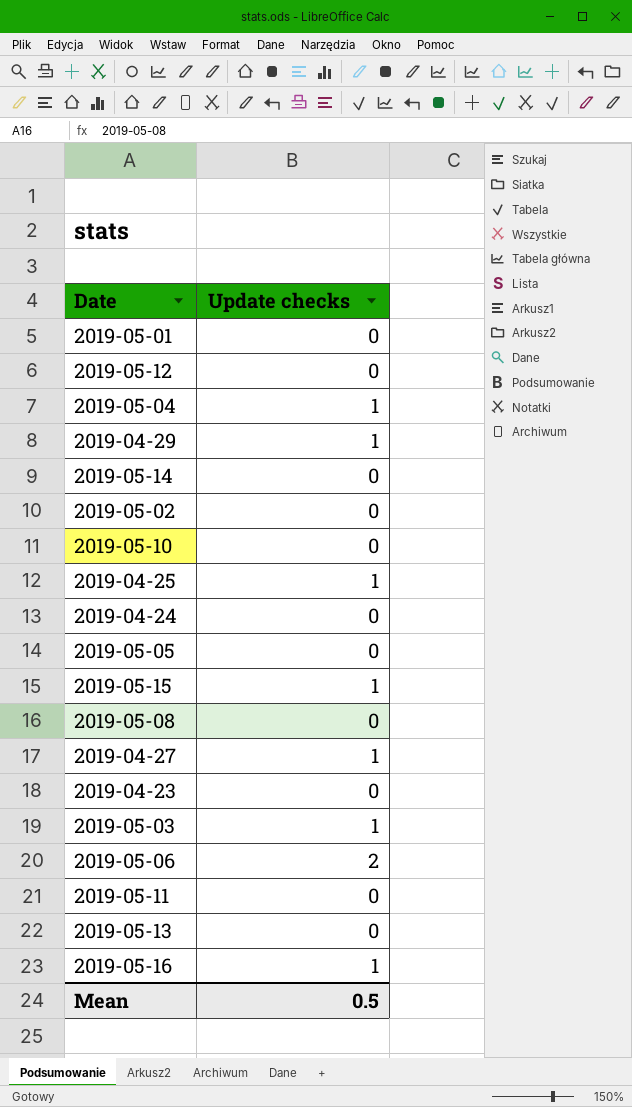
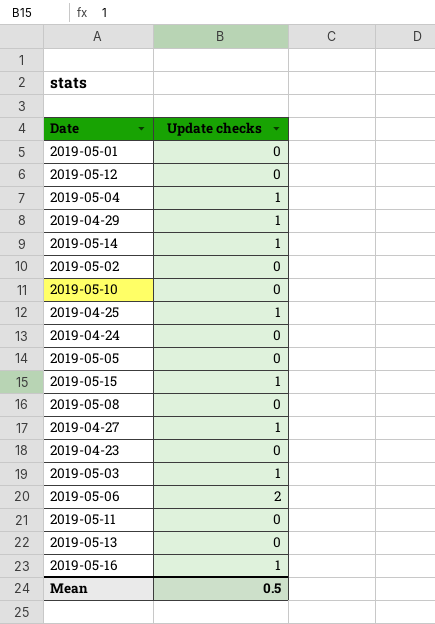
2019-05-14 | Update checks: 0 -> 1

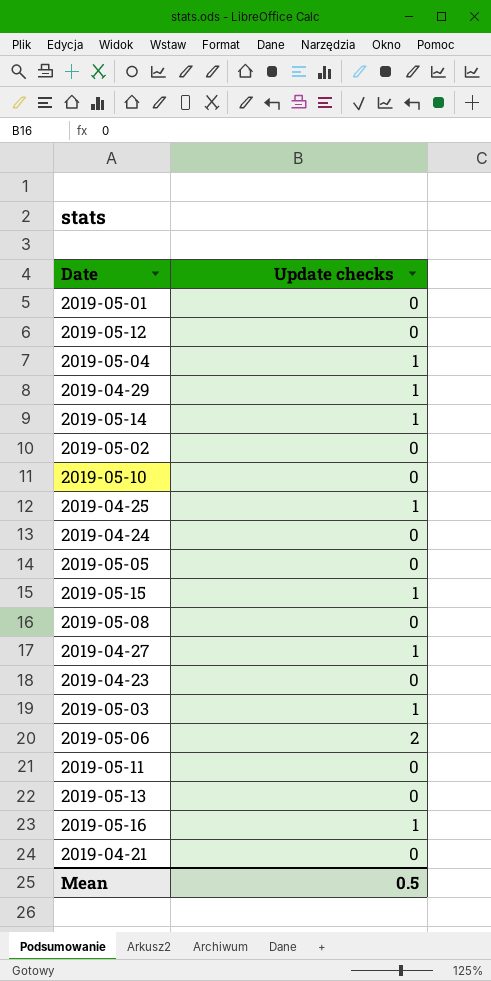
row 2019-04-21: none -> 0

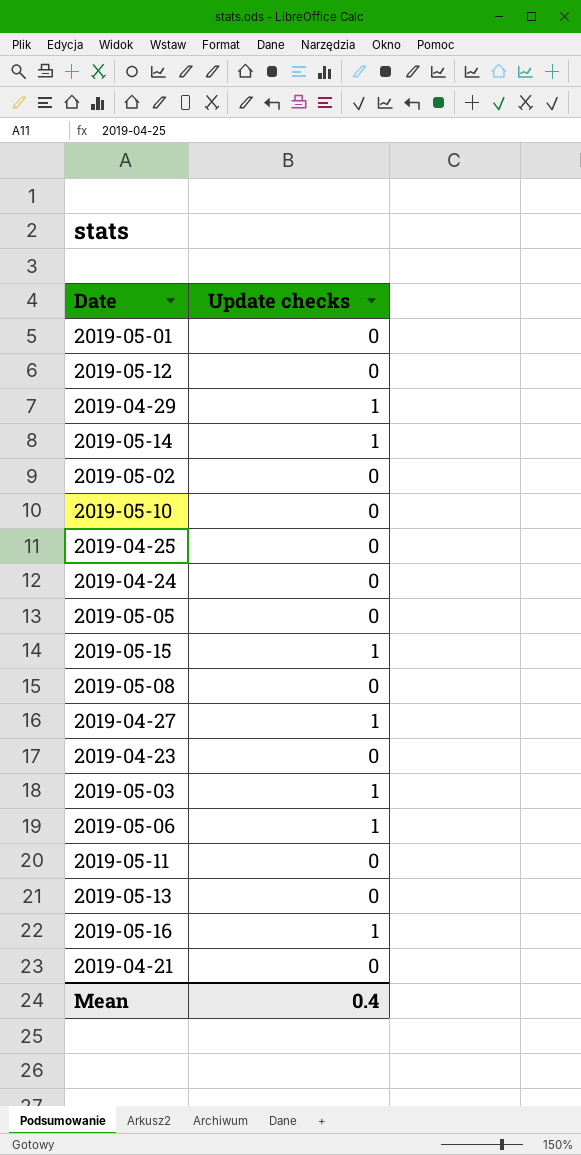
row 2019-05-04: 1 -> none
2019-04-25 | Update checks: 1 -> 0
2019-05-06 | Update checks: 2 -> 1
Mean | Update checks: 0.5 -> 0.4

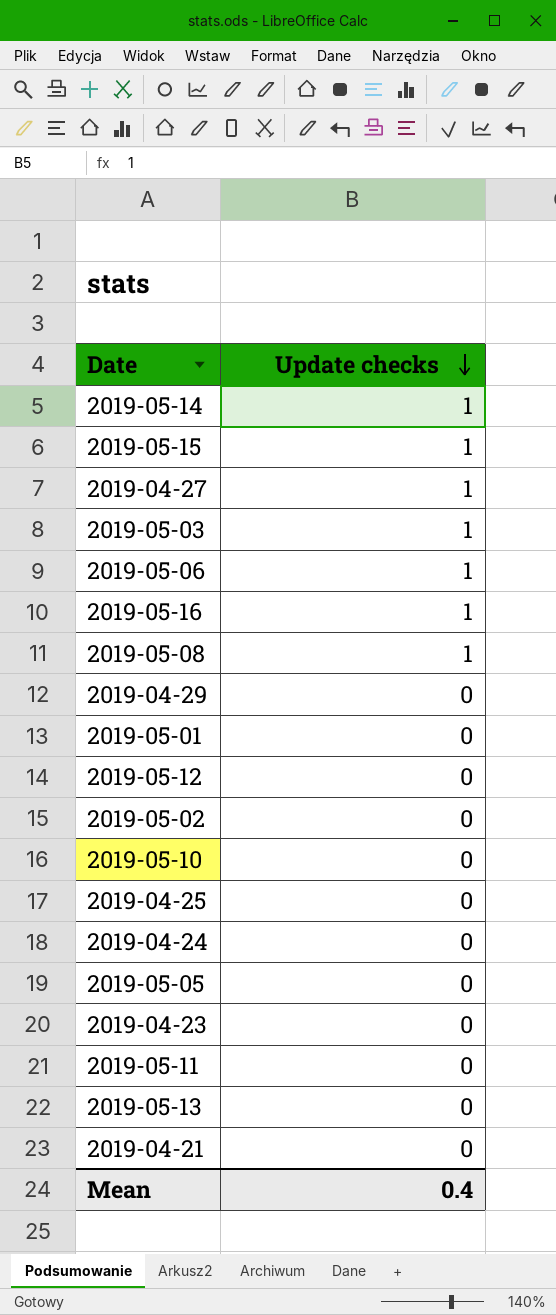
row order: none -> Update checks descending
2019-05-08 | Update checks: 0 -> 1
2019-04-29 | Update checks: 1 -> 0

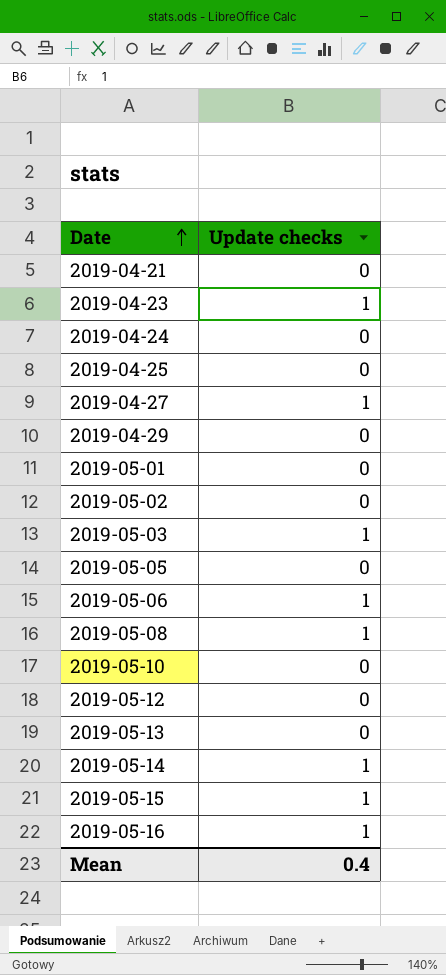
row order: Update checks descending -> Date ascending
row 2019-05-11: 0 -> none
2019-04-23 | Update checks: 0 -> 1

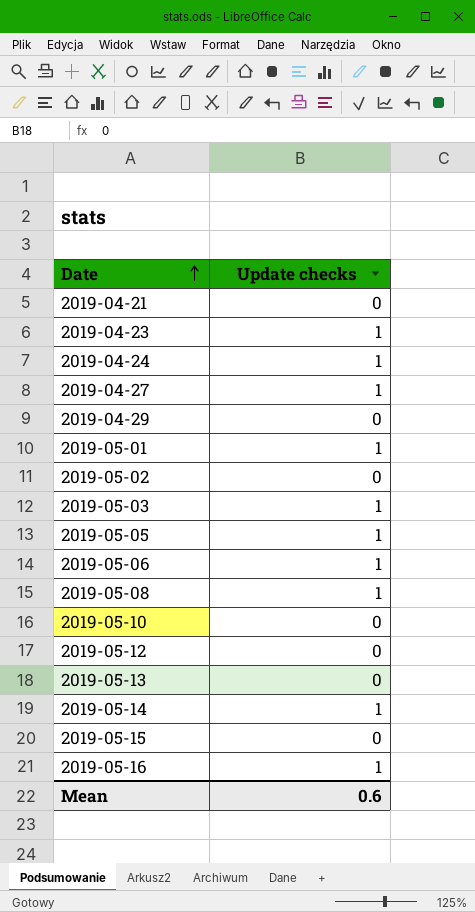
row 2019-04-25: 0 -> none
2019-04-24 | Update checks: 0 -> 1
2019-05-01 | Update checks: 0 -> 1
2019-05-05 | Update checks: 0 -> 1
2019-05-15 | Update checks: 1 -> 0
Mean | Update checks: 0.4 -> 0.6

